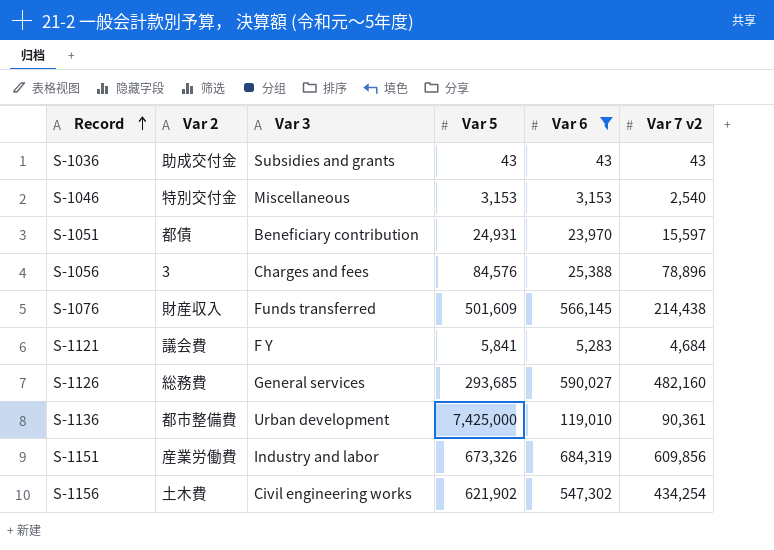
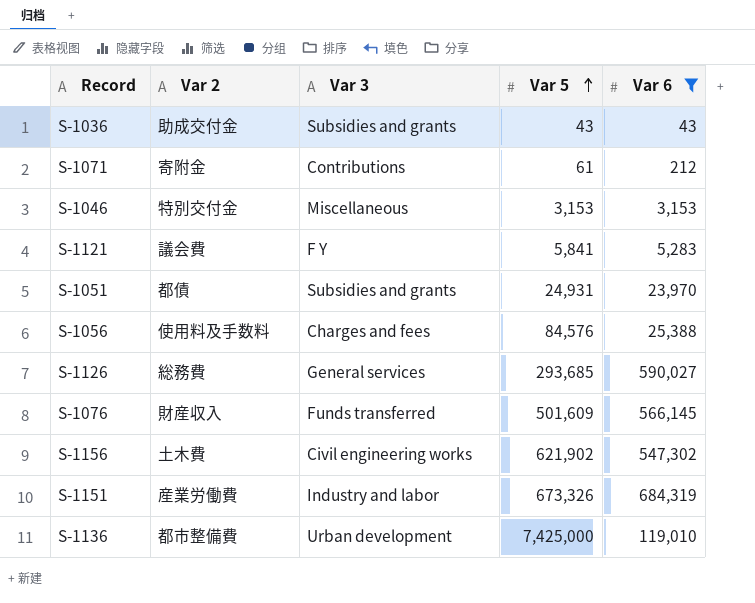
row order: Record ascending -> Var 5 ascending
column Var 7 v2 | position: 6 -> none
row S-1071: none -> 寄附金 | Contributions | 61 | 212
S-1051 | Var 3: Beneficiary contribution -> Subsidies and grants
S-1056 | Var 2: 3 -> 使用料及手数料

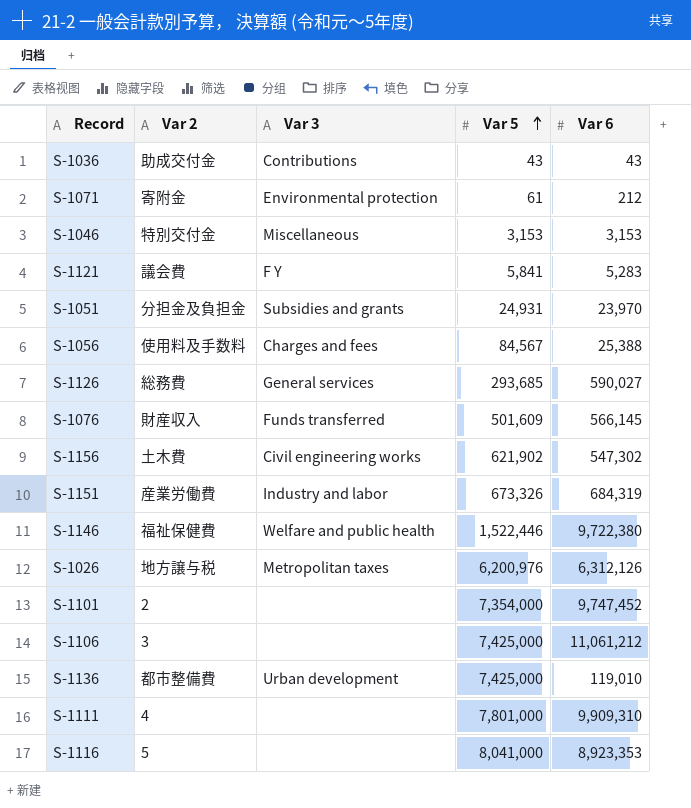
filter: Var 6 <= 684,319 -> none
S-1036 | Var 3: Subsidies and grants -> Contributions
S-1071 | Var 3: Contributions -> Environmental protection
S-1051 | Var 2: 都債 -> 分担金及負担金
S-1056 | Var 5: 84,576 -> 84,567

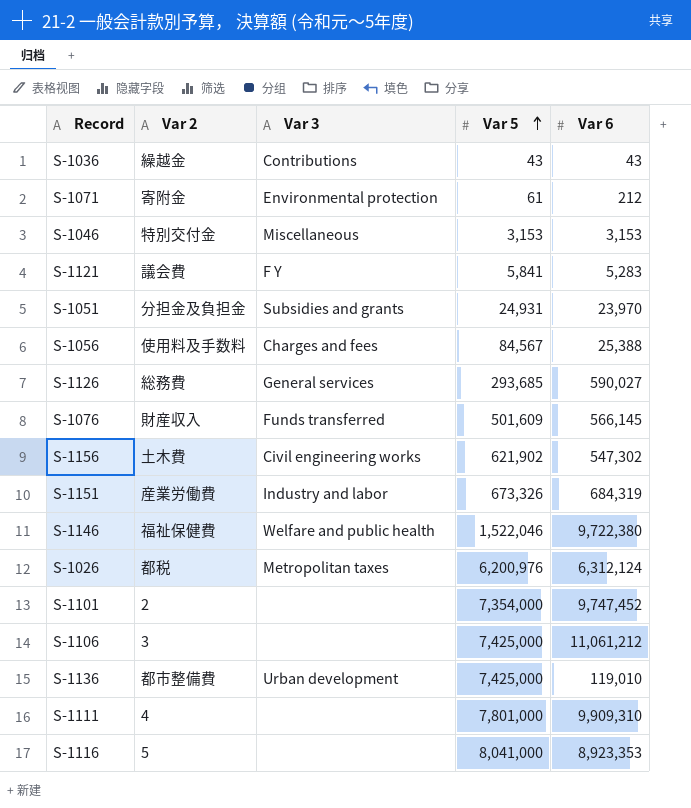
S-1036 | Var 2: 助成交付金 -> 繰越金
S-1146 | Var 5: 1,522,446 -> 1,522,046
S-1026 | Var 2: 地方譲与税 -> 都税
S-1026 | Var 6: 6,312,126 -> 6,312,124

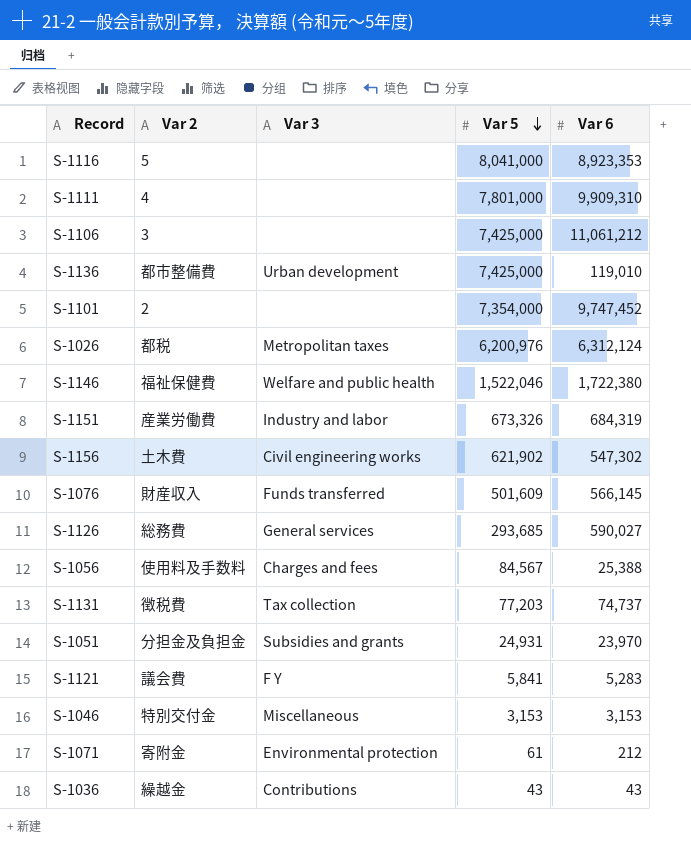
row order: Var 5 ascending -> Var 5 descending
S-1146 | Var 6: 9,722,380 -> 1,722,380
row S-1131: none -> 徴税費 | Tax collection | 77,203 | 74,737

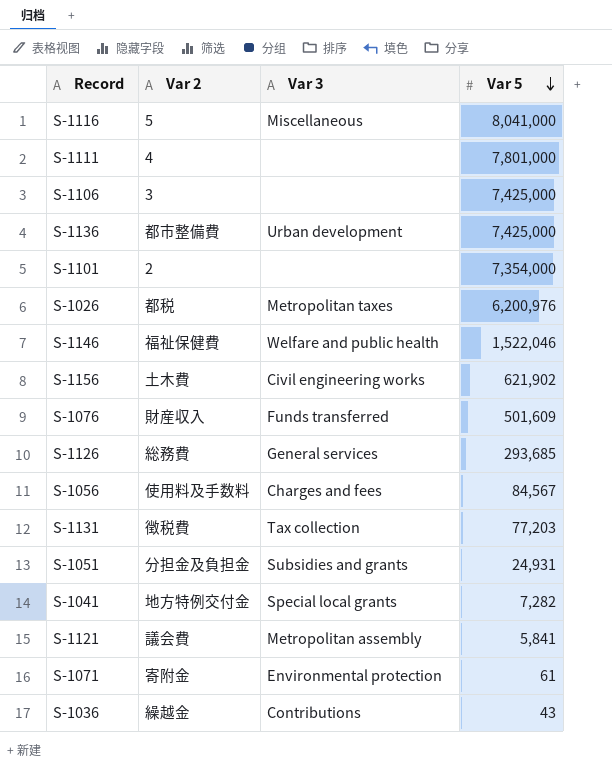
column Var 6 | position: 5 -> none
row S-1151: 産業労働費 | Industry and labor | 673,326 | 684,319 -> none
row S-1046: 特別交付金 | Miscellaneous | 3,153 | 3,153 -> none
S-1116 | Var 3: none -> Miscellaneous
row S-1041: none -> 地方特例交付金 | Special local grants | 7,282
S-1121 | Var 3: F Y -> Metropolitan assembly

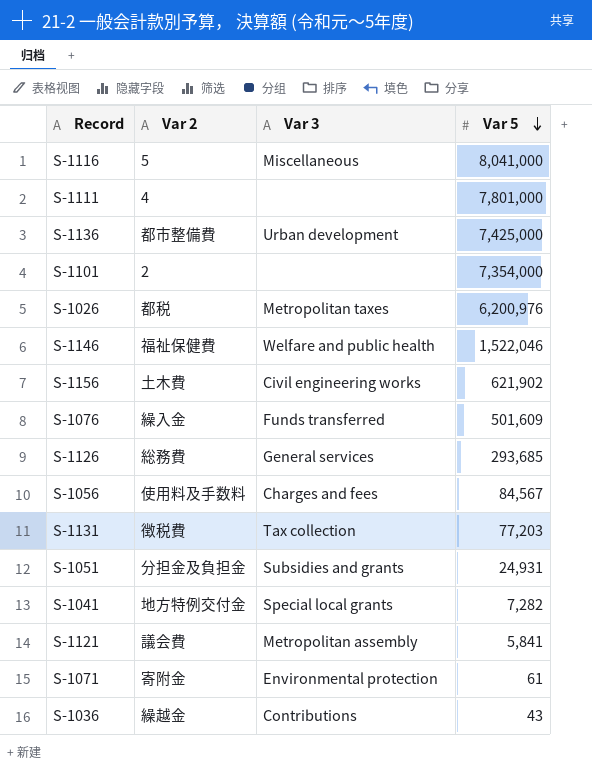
row S-1106: 3 | none | 7,425,000 -> none
S-1076 | Var 2: 財産収入 -> 繰入金

